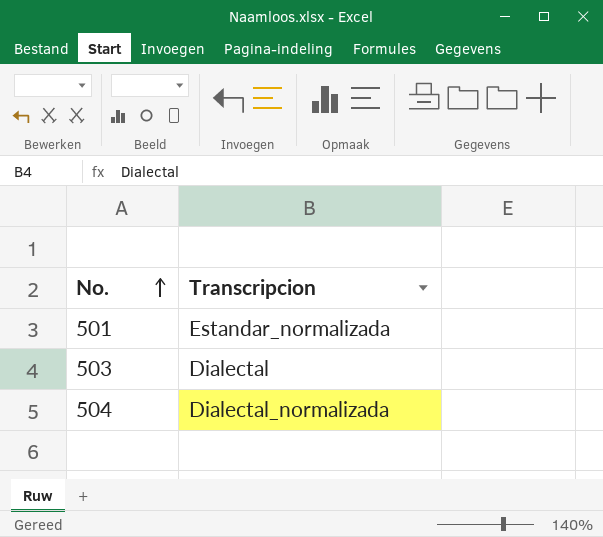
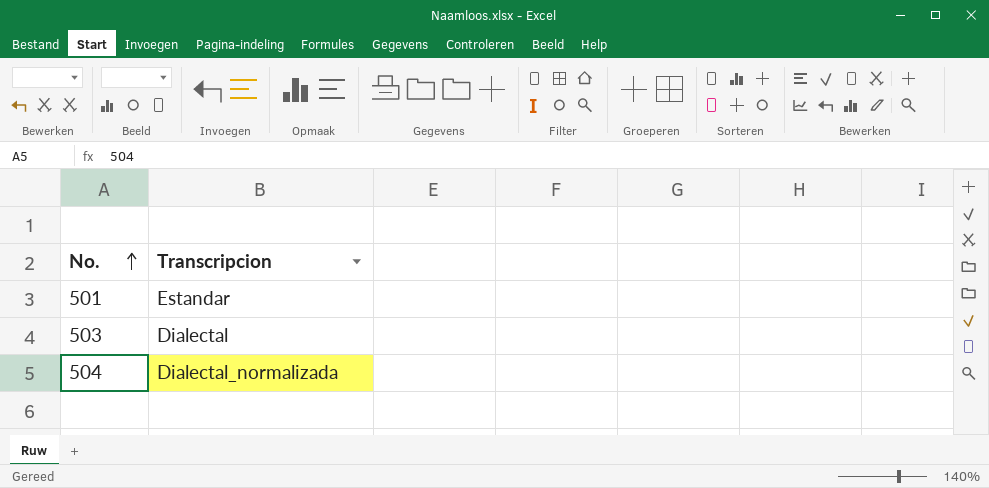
501 | Transcripcion: Estandar_normalizada -> Estandar

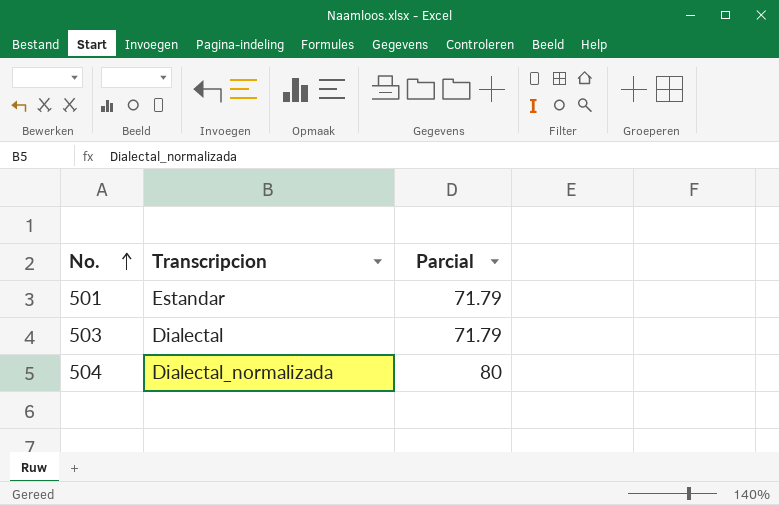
column Parcial | position: none -> 3

